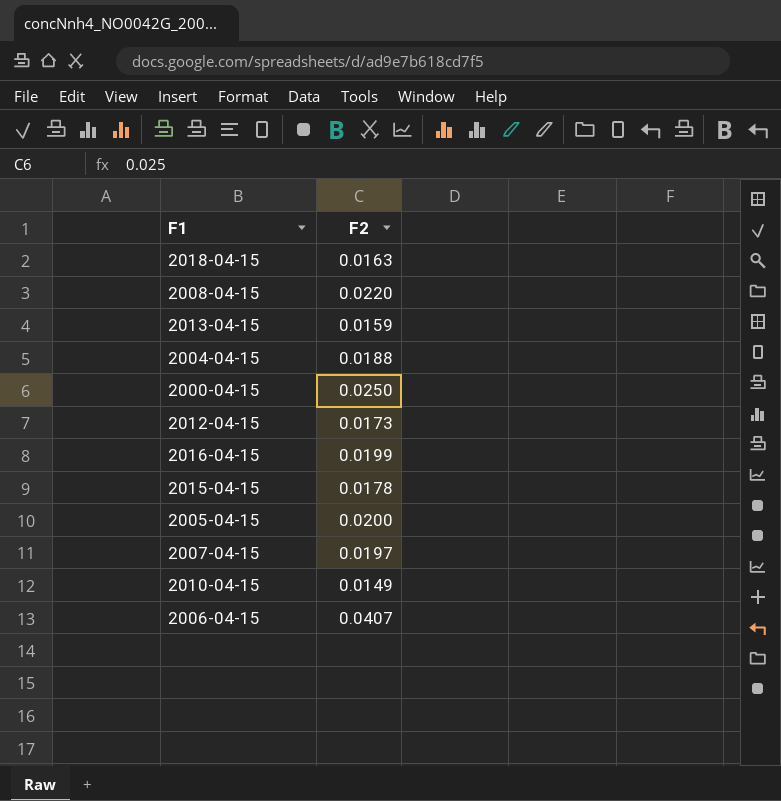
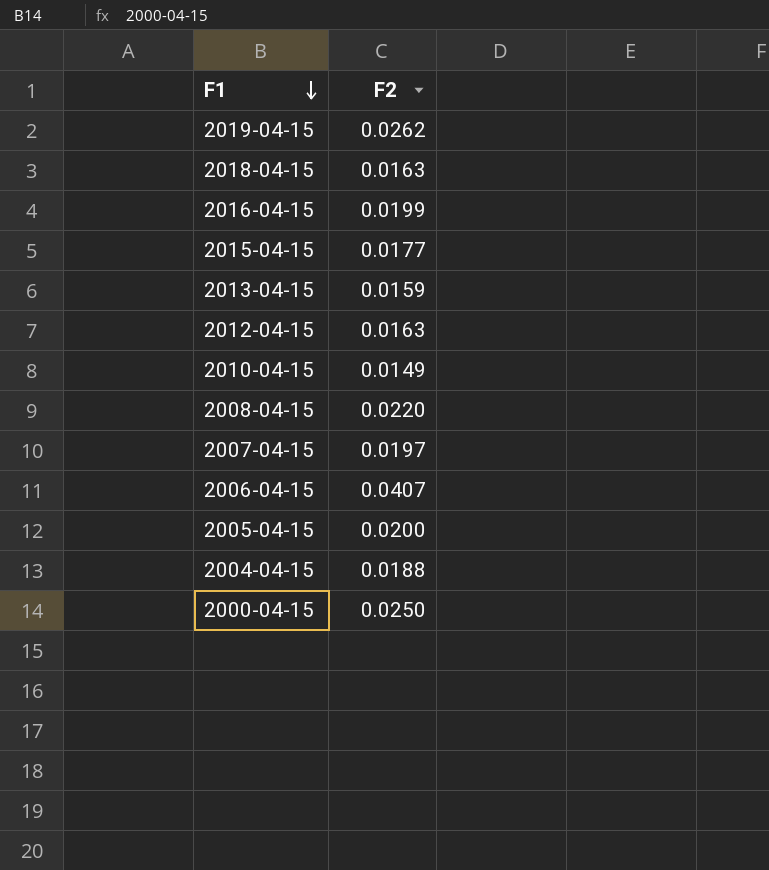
row order: none -> F1 descending
row 2019-04-15: none -> 0.0262
2015-04-15 | F2: 0.0178 -> 0.0177
2012-04-15 | F2: 0.0173 -> 0.0163

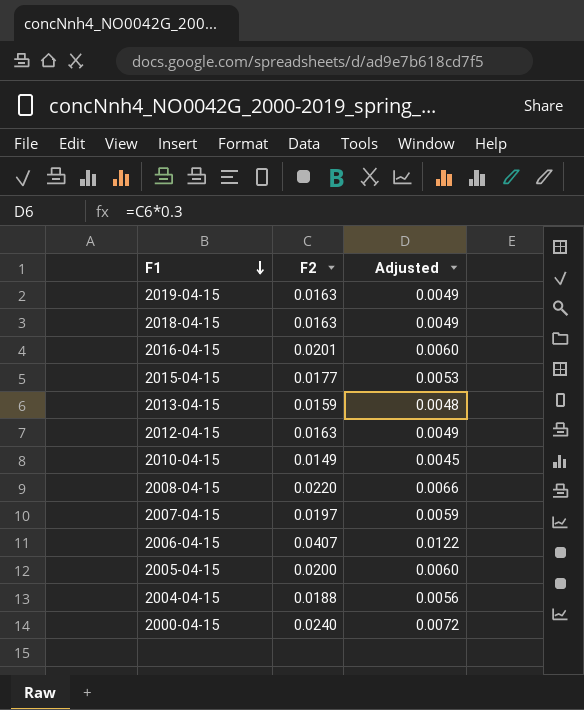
column Adjusted | formula: none -> [F2] * 0.3
2019-04-15 | F2: 0.0262 -> 0.0163
2016-04-15 | F2: 0.0199 -> 0.0201
2000-04-15 | F2: 0.0250 -> 0.0240

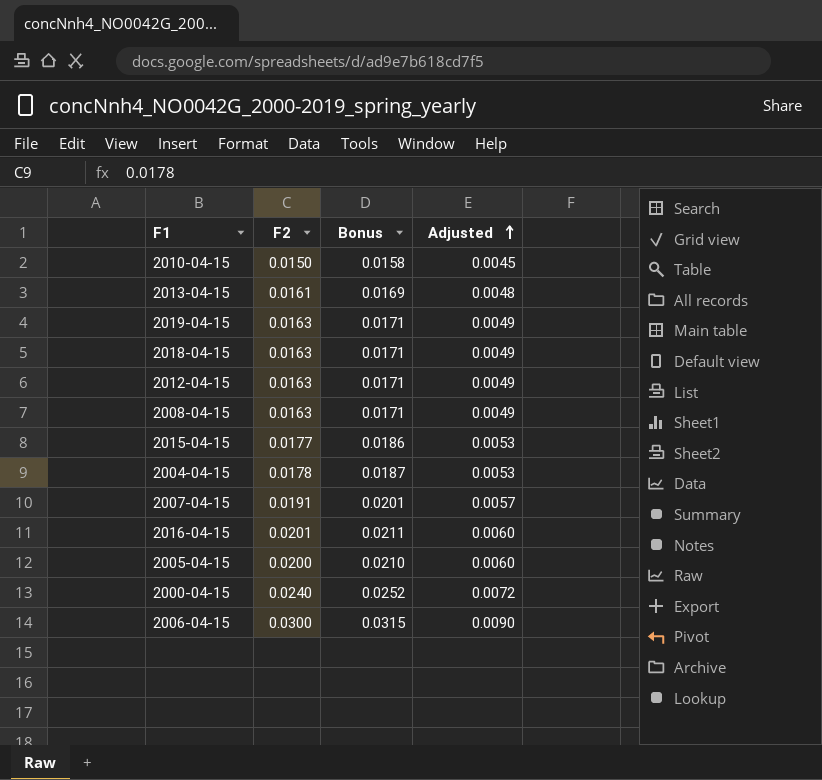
row order: F1 descending -> Adjusted ascending
column Bonus | formula: none -> [F2] * 1.05
2010-04-15 | F2: 0.0149 -> 0.0150
2013-04-15 | F2: 0.0159 -> 0.0161
2008-04-15 | F2: 0.0220 -> 0.0163
2008-04-15 | Adjusted: 0.0066 -> 0.0049
2004-04-15 | F2: 0.0188 -> 0.0178
2004-04-15 | Adjusted: 0.0056 -> 0.0053
2007-04-15 | F2: 0.0197 -> 0.0191
2007-04-15 | Adjusted: 0.0059 -> 0.0057
2006-04-15 | F2: 0.0407 -> 0.0300
2006-04-15 | Adjusted: 0.0122 -> 0.0090

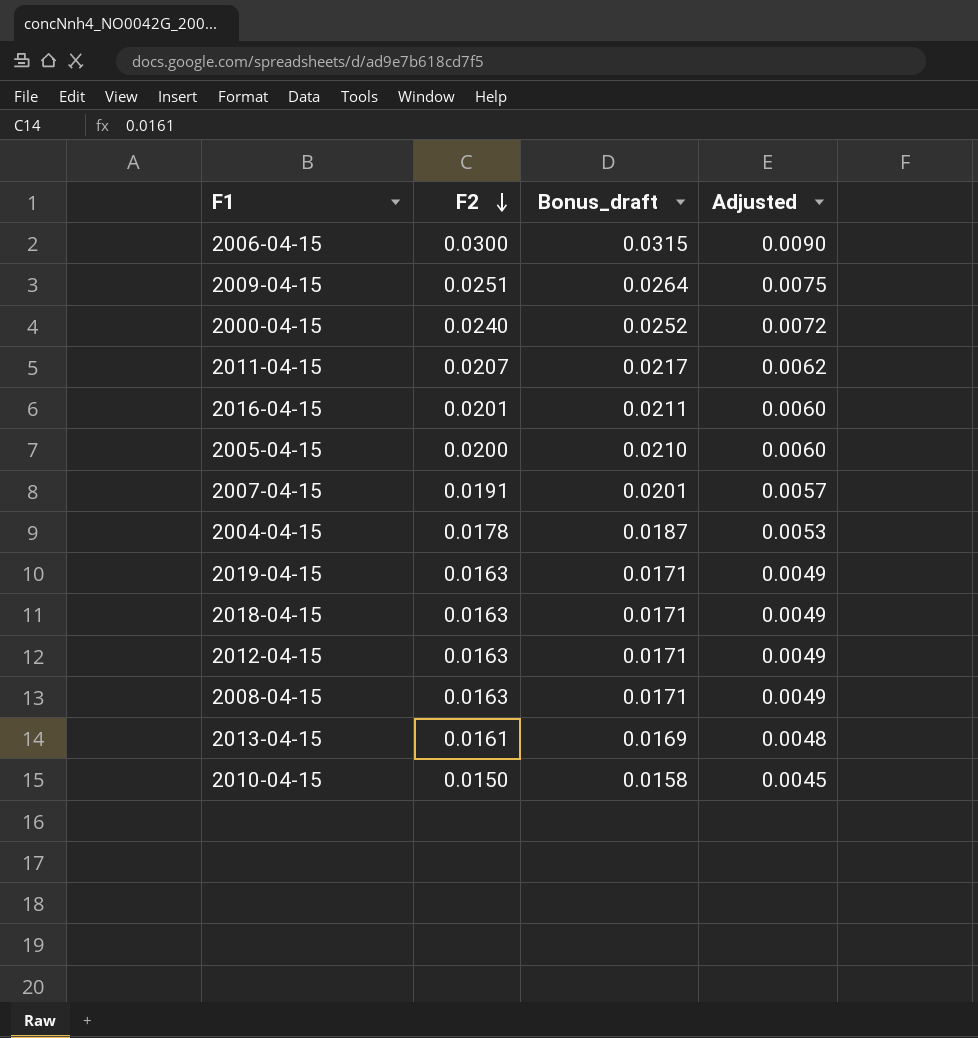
row order: Adjusted ascending -> F2 descending
column name: Bonus -> Bonus_draft
row 2015-04-15: 0.0177 | 0.0186 | 0.0053 -> none
row 2009-04-15: none -> 0.0251 | 0.0264 | 0.0075
row 2011-04-15: none -> 0.0207 | 0.0217 | 0.0062

